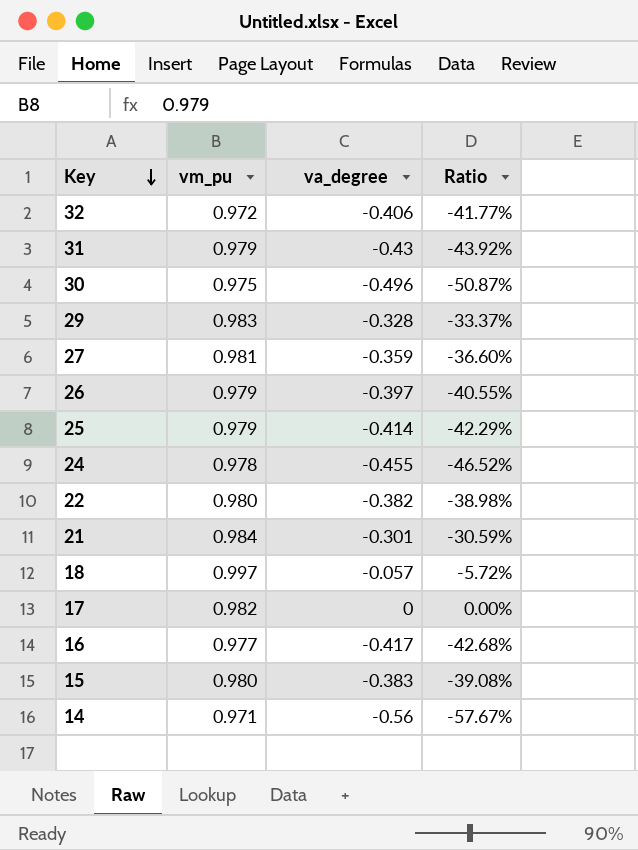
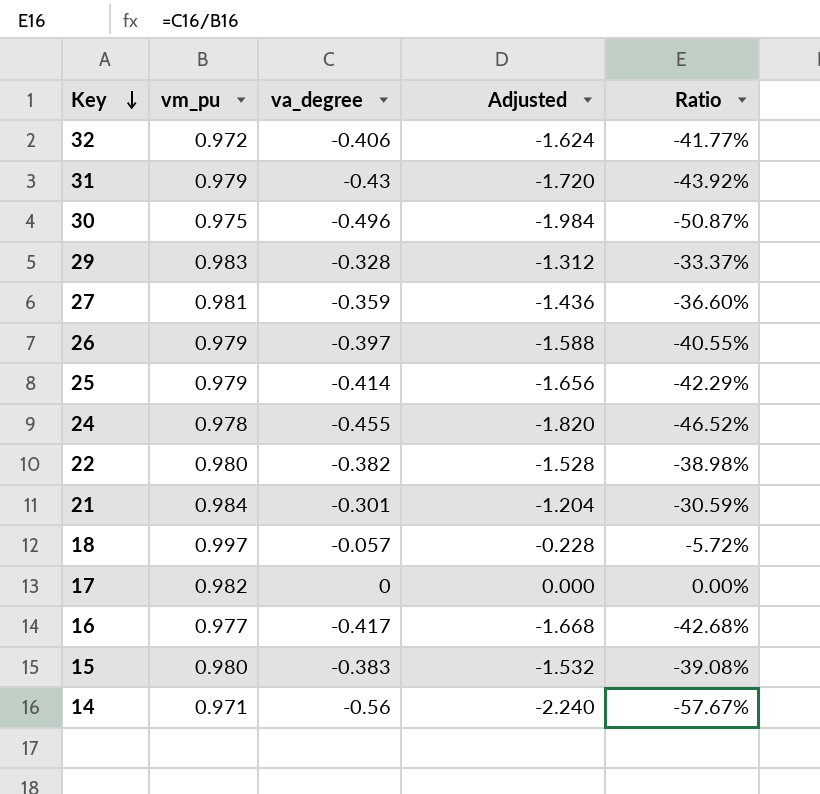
column Adjusted | formula: none -> [va_degree] * 4

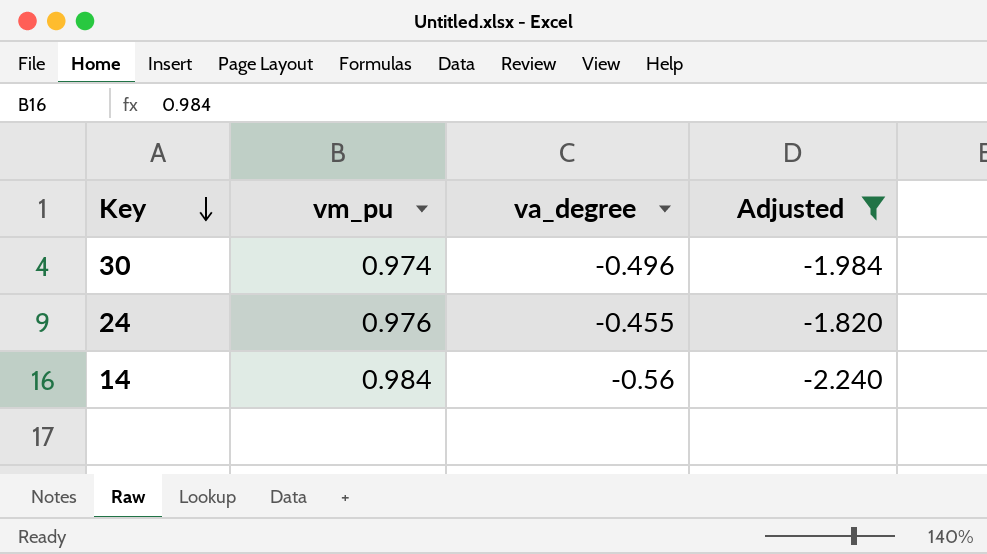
filter: none -> Adjusted <= -1.820
column Ratio | formula: [va_degree] / [vm_pu] -> none
30 | vm_pu: 0.975 -> 0.974
24 | vm_pu: 0.978 -> 0.976
14 | vm_pu: 0.971 -> 0.984

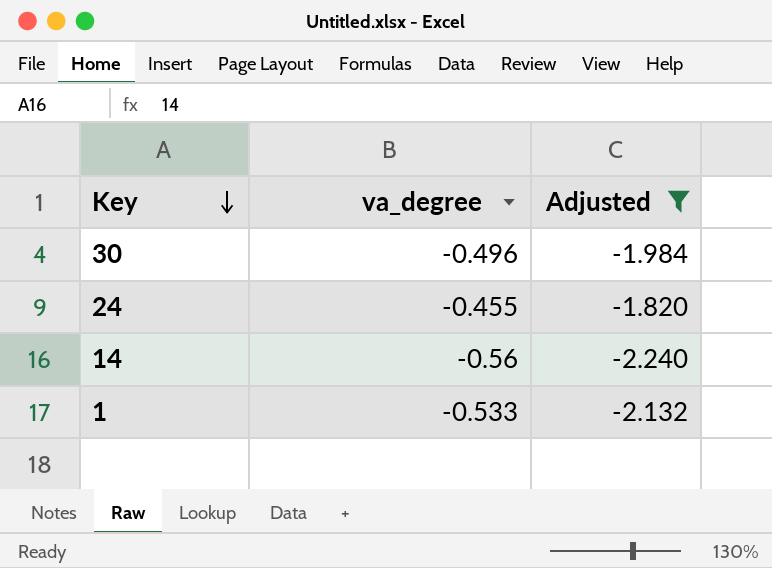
column vm_pu | position: 2 -> none
row 1: none -> -0.533 | -2.132

